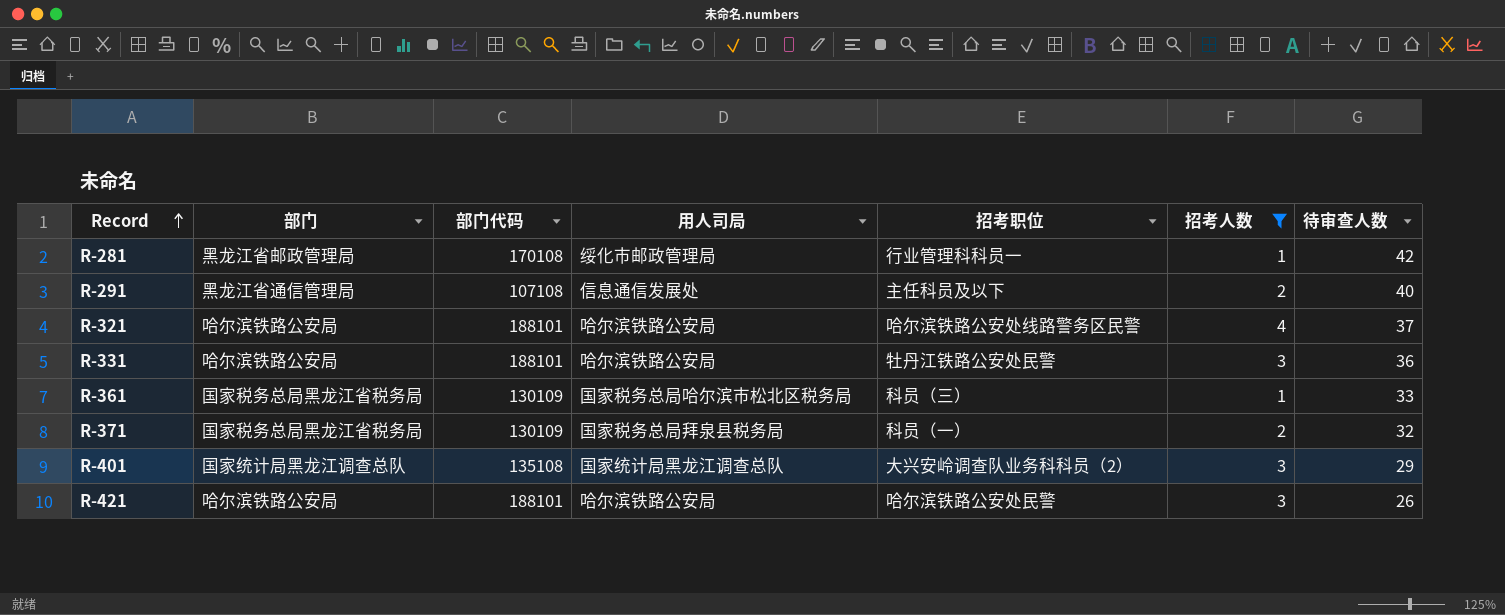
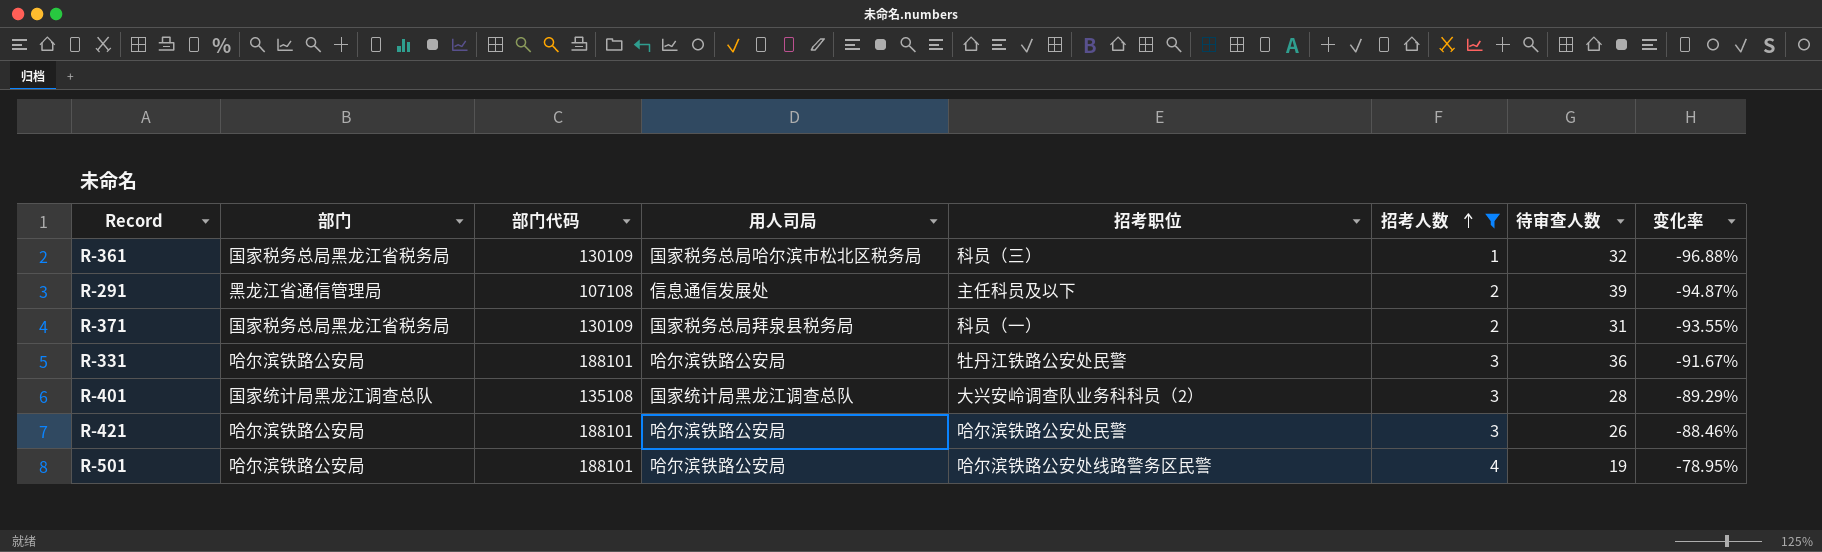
row order: Record ascending -> 招考人数 ascending
column 变化率 | formula: none -> ([招考人数] - [待审查人数]) / [待审查人数]
row R-281: 黑龙江省邮政管理局 | 170108 | 绥化市邮政管理局 | 行业管理科科员一 | 1 | 42 -> none
row R-321: 哈尔滨铁路公安局 | 188101 | 哈尔滨铁路公安局 | 哈尔滨铁路公安处线路警务区民警 | 4 | 37 -> none
R-361 | 待审查人数: 33 -> 32
R-291 | 待审查人数: 40 -> 39
R-371 | 待审查人数: 32 -> 31
R-401 | 待审查人数: 29 -> 28
row R-501: none -> 哈尔滨铁路公安局 | 188101 | 哈尔滨铁路公安局 | 哈尔滨铁路公安处线路警务区民警 | 4 | 19 | -78.95%

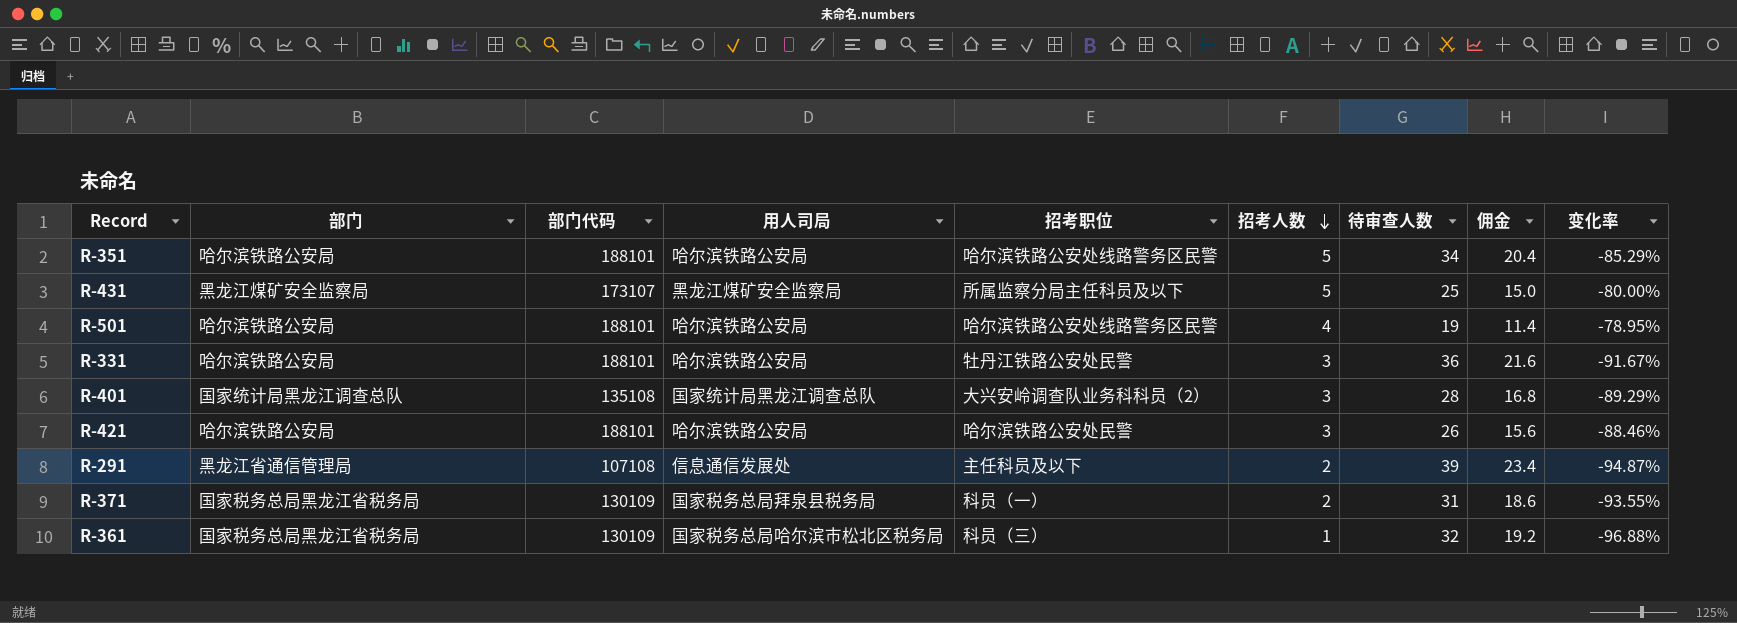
filter: 招考人数 != 5 -> none
row order: 招考人数 ascending -> 招考人数 descending
column 佣金 | formula: none -> [待审查人数] * 0.6

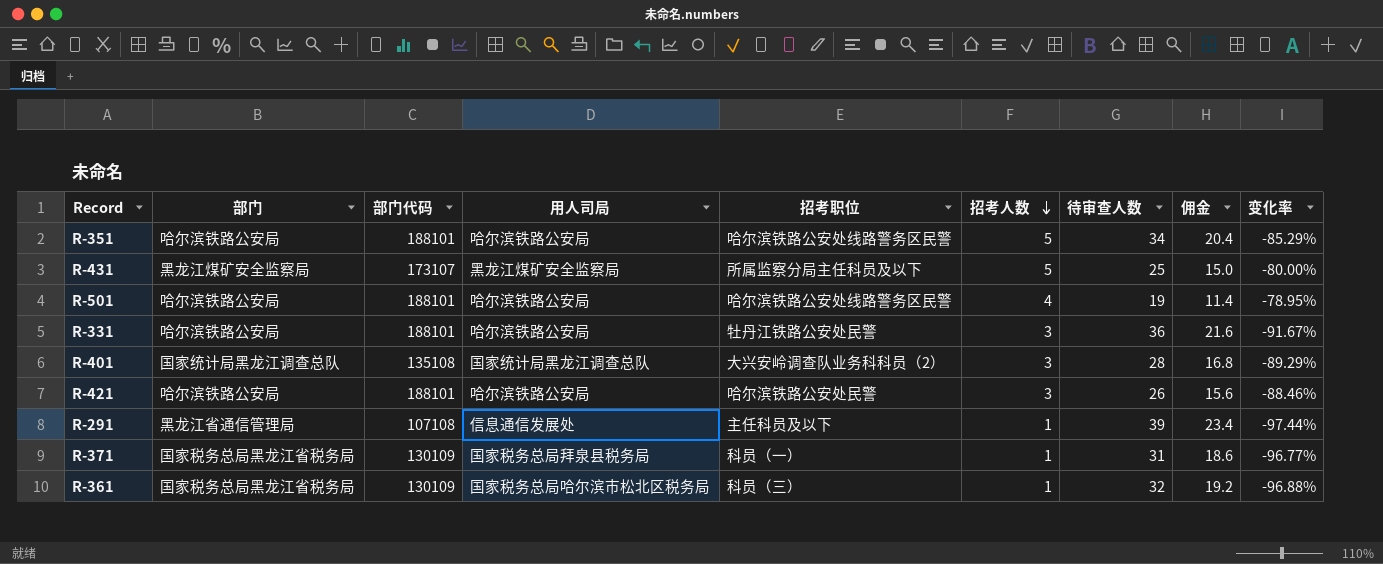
R-291 | 招考人数: 2 -> 1
R-291 | 变化率: -94.87% -> -97.44%
R-371 | 招考人数: 2 -> 1
R-371 | 变化率: -93.55% -> -96.77%

